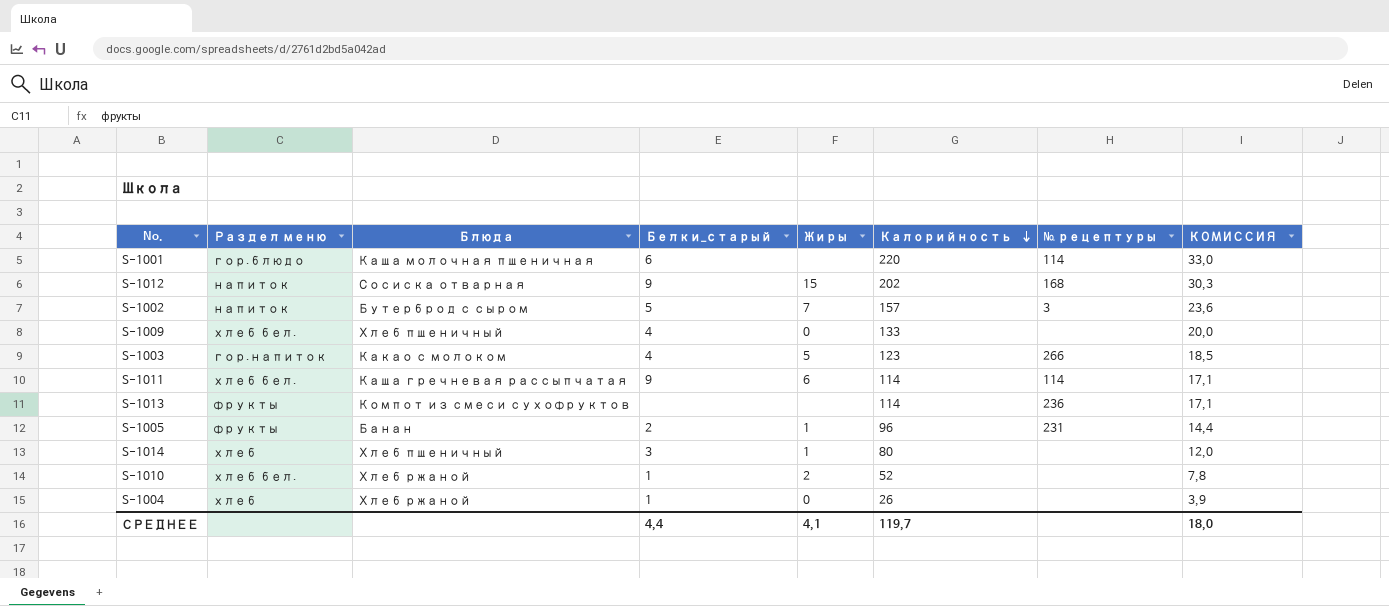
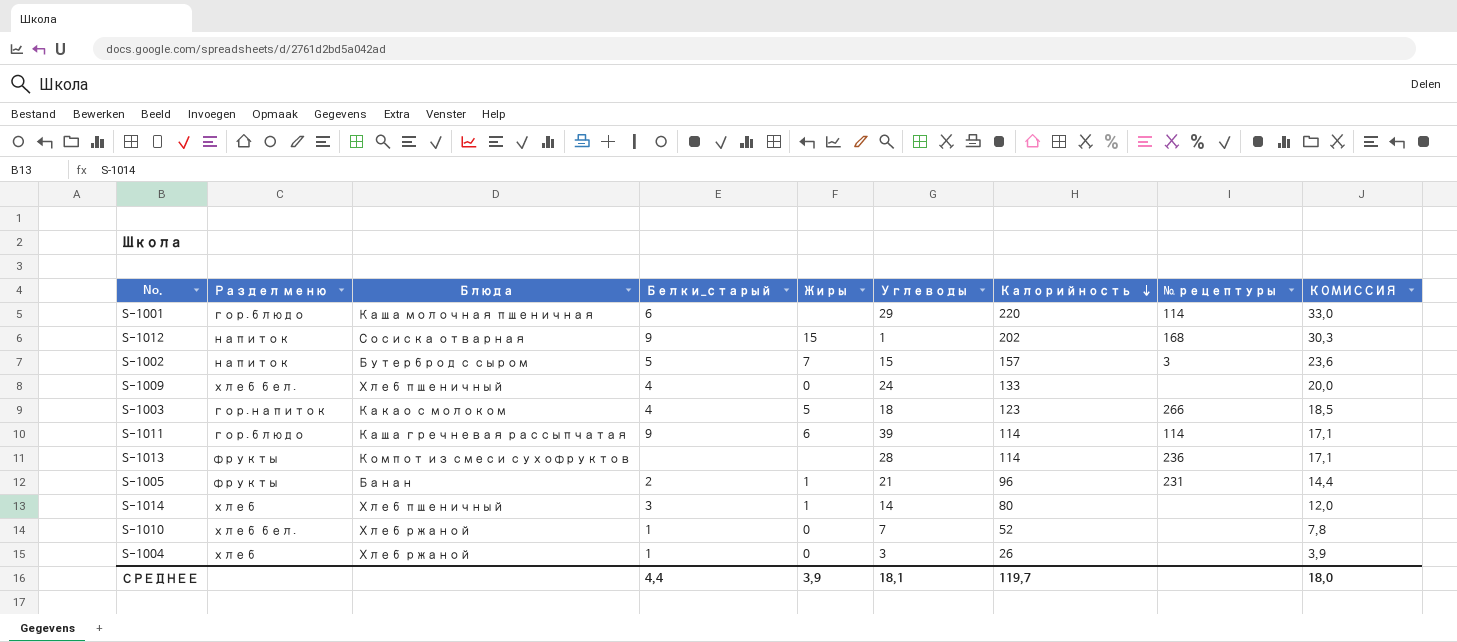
column Углеводы | position: none -> 6
S-1011 | Раздел меню: хлеб бел. -> гор.блюдо
S-1010 | Жиры: 2 -> 0
СРЕДНЕЕ | Жиры: 4,1 -> 3,9

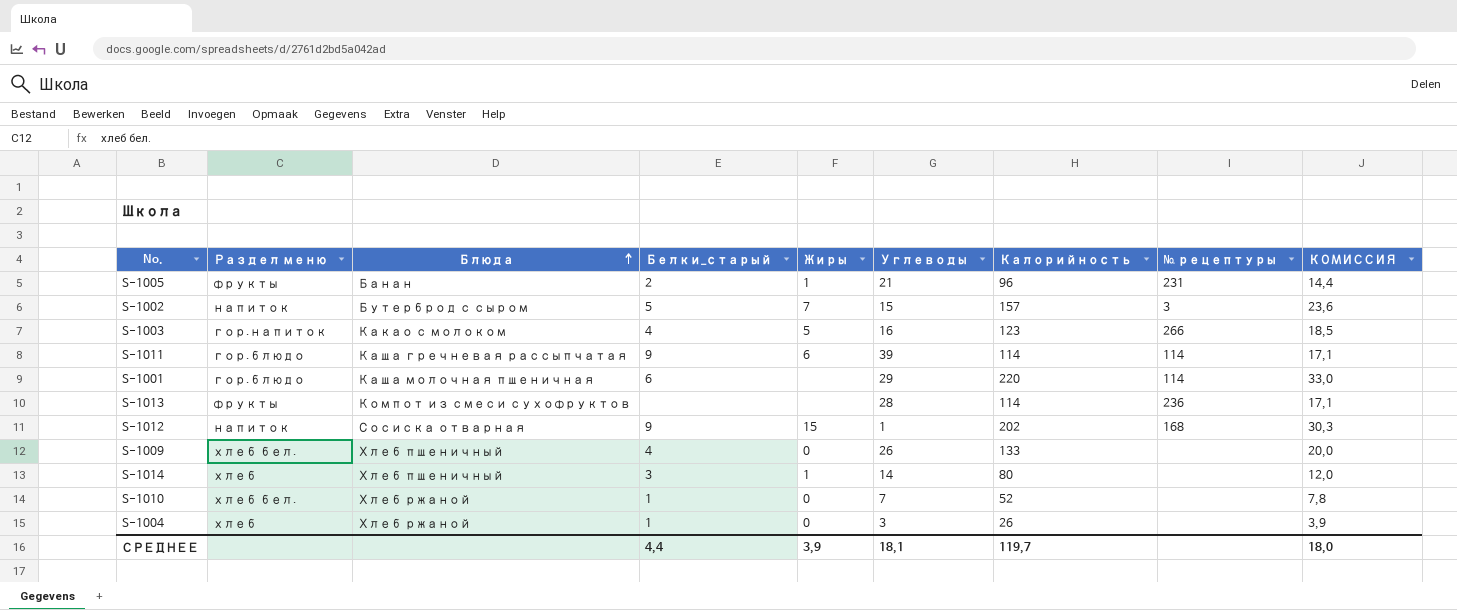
row order: Калорийность descending -> Блюда ascending
S-1003 | Углеводы: 18 -> 16
S-1009 | Углеводы: 24 -> 26

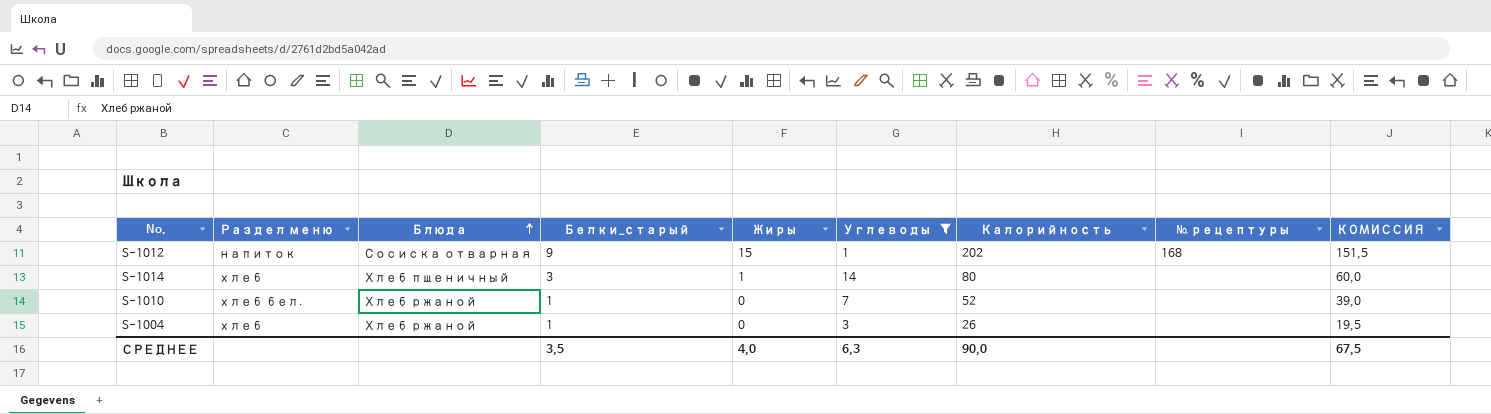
filter: none -> Углеводы <= 14
column КОМИССИЯ | formula: [Калорийность] * 0,15 -> [Калорийность] * 0,75
СРЕДНЕЕ | Белки_старый: 4,4 -> 3,5
СРЕДНЕЕ | Жиры: 3,9 -> 4,0
СРЕДНЕЕ | Углеводы: 18,1 -> 6,3
СРЕДНЕЕ | Калорийность: 119,7 -> 90,0
СРЕДНЕЕ | КОМИССИЯ: 18,0 -> 67,5

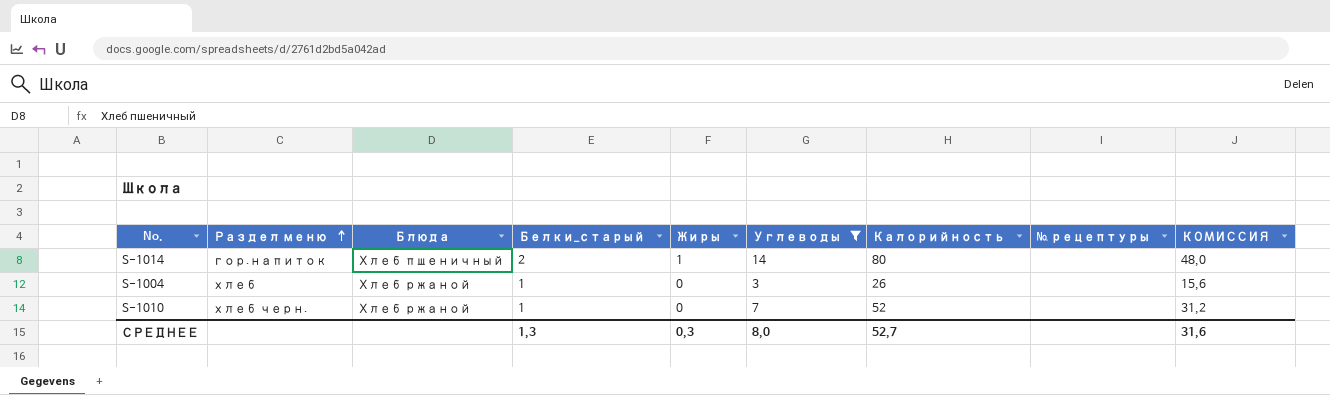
row order: Блюда ascending -> Раздел меню ascending
column КОМИССИЯ | formula: [Калорийность] * 0,75 -> [Калорийность] * 0,6
row S-1012: напиток | Сосиска отварная | 9 | 15 | 1 | 202 | 168 | 151,5 -> none
S-1014 | Раздел меню: хлеб -> гор.напиток
S-1014 | Белки_старый: 3 -> 2
S-1010 | Раздел меню: хлеб бел. -> хлеб черн.
СРЕДНЕЕ | Белки_старый: 3,5 -> 1,3
СРЕДНЕЕ | Жиры: 4,0 -> 0,3
СРЕДНЕЕ | Углеводы: 6,3 -> 8,0
СРЕДНЕЕ | Калорийность: 90,0 -> 52,7
СРЕДНЕЕ | КОМИССИЯ: 67,5 -> 31,6

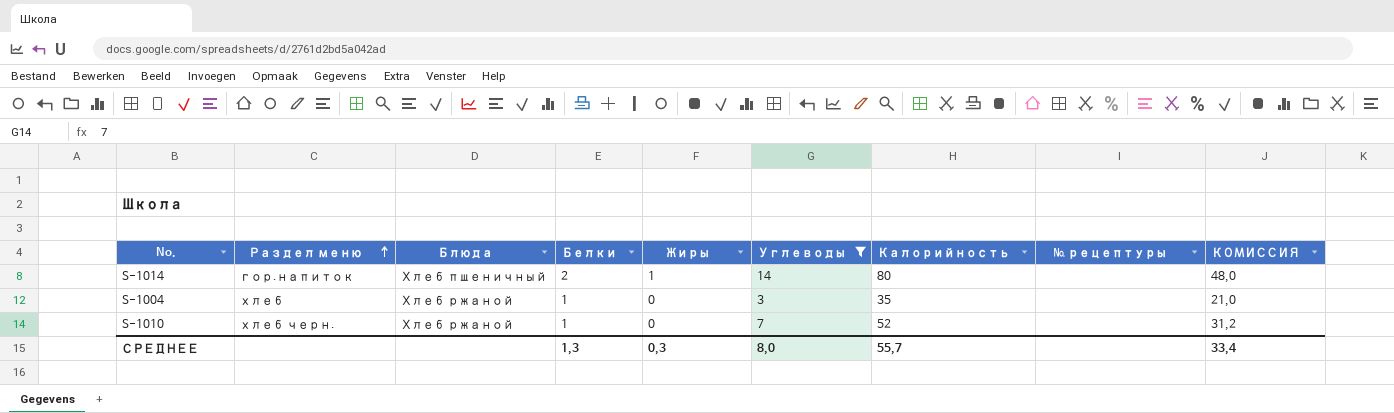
column name: Белки_старый -> Белки
S-1004 | Калорийность: 26 -> 35
S-1004 | КОМИССИЯ: 15,6 -> 21,0
СРЕДНЕЕ | Калорийность: 52,7 -> 55,7
СРЕДНЕЕ | КОМИССИЯ: 31,6 -> 33,4

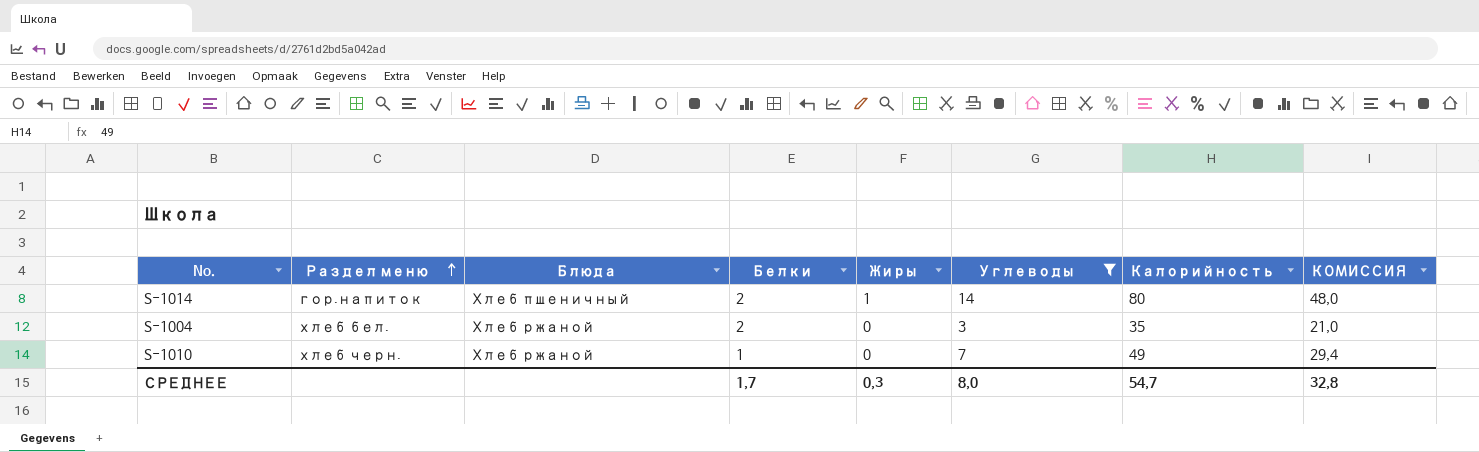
column № рецептуры | position: 8 -> none
S-1004 | Раздел меню: хлеб -> хлеб бел.
S-1004 | Белки: 1 -> 2
S-1010 | Калорийность: 52 -> 49
S-1010 | КОМИССИЯ: 31,2 -> 29,4
СРЕДНЕЕ | Белки: 1,3 -> 1,7
СРЕДНЕЕ | Калорийность: 55,7 -> 54,7
СРЕДНЕЕ | КОМИССИЯ: 33,4 -> 32,8

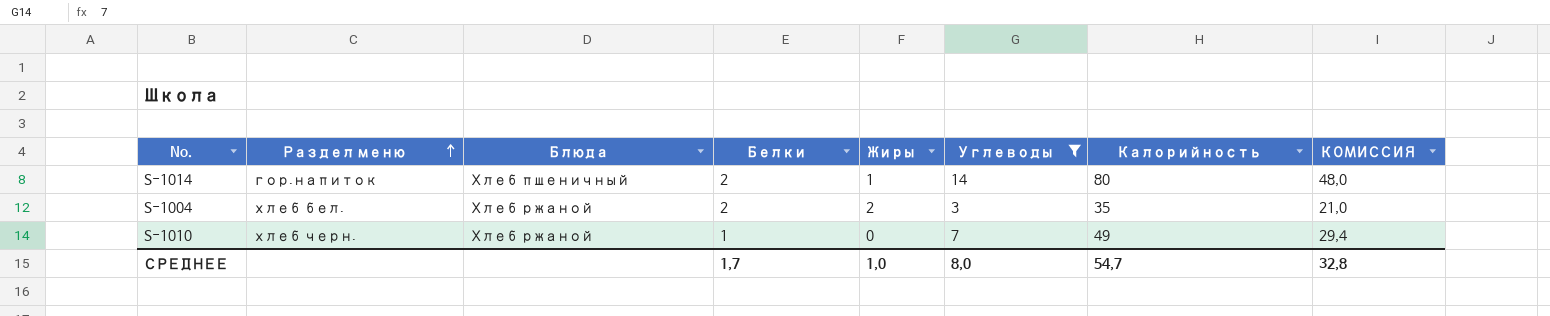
S-1004 | Жиры: 0 -> 2
СРЕДНЕЕ | Жиры: 0,3 -> 1,0

